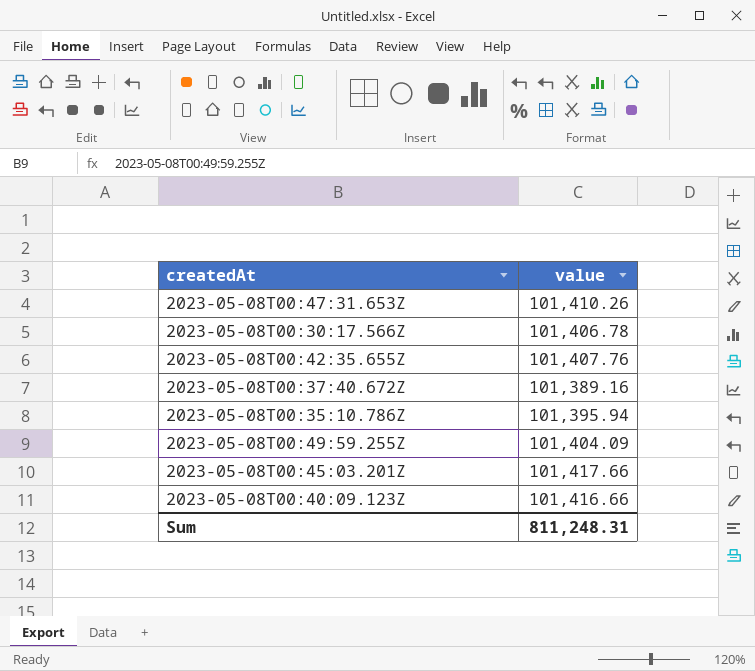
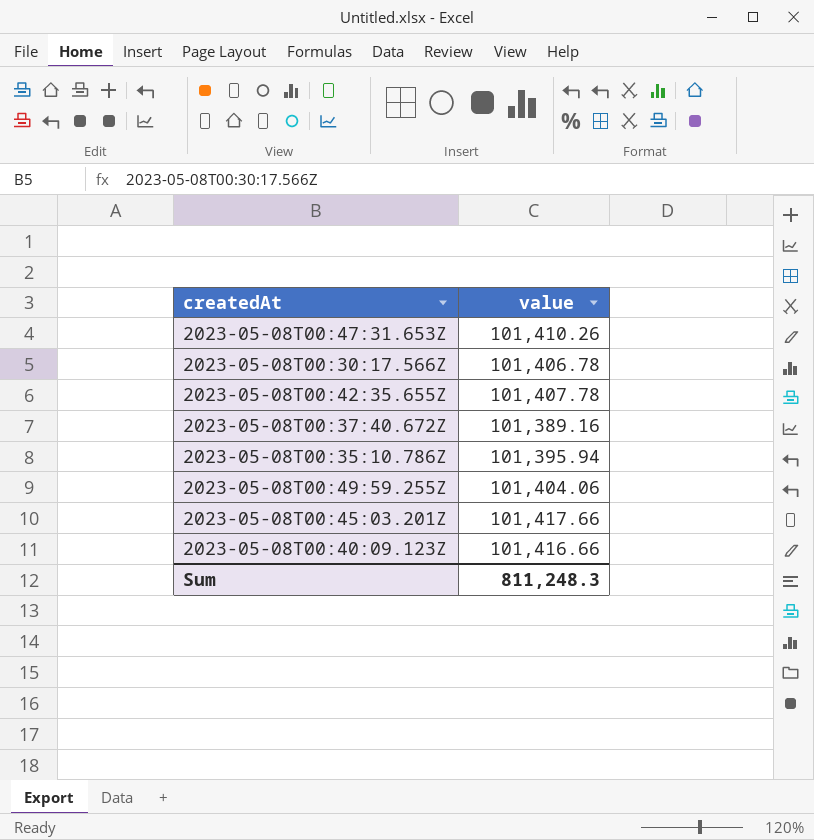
2023-05-08T00:42:35.655Z | value: 101,407.76 -> 101,407.78
2023-05-08T00:49:59.255Z | value: 101,404.09 -> 101,404.06
Sum | value: 811,248.31 -> 811,248.3

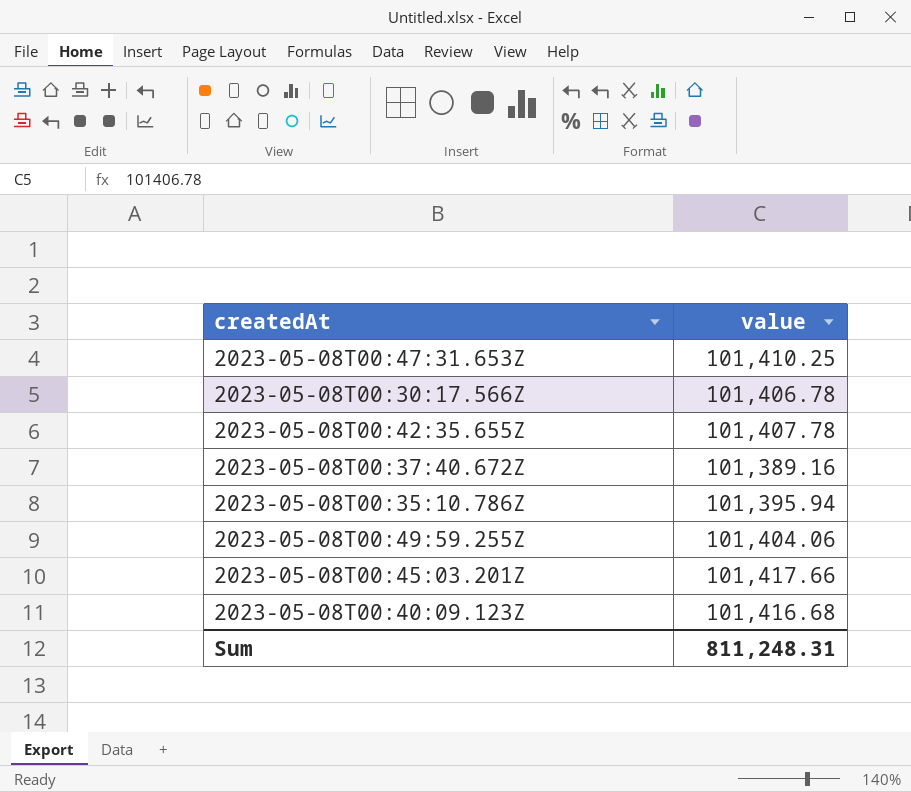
2023-05-08T00:47:31.653Z | value: 101,410.26 -> 101,410.25
2023-05-08T00:40:09.123Z | value: 101,416.66 -> 101,416.68
Sum | value: 811,248.3 -> 811,248.31

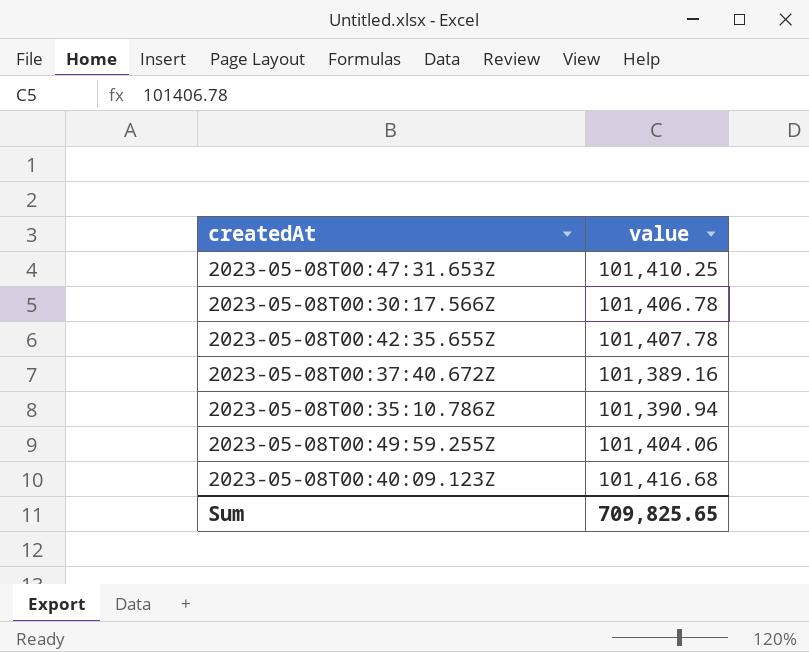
row 2023-05-08T00:45:03.201Z: 101,417.66 -> none
2023-05-08T00:35:10.786Z | value: 101,395.94 -> 101,390.94
Sum | value: 811,248.31 -> 709,825.65

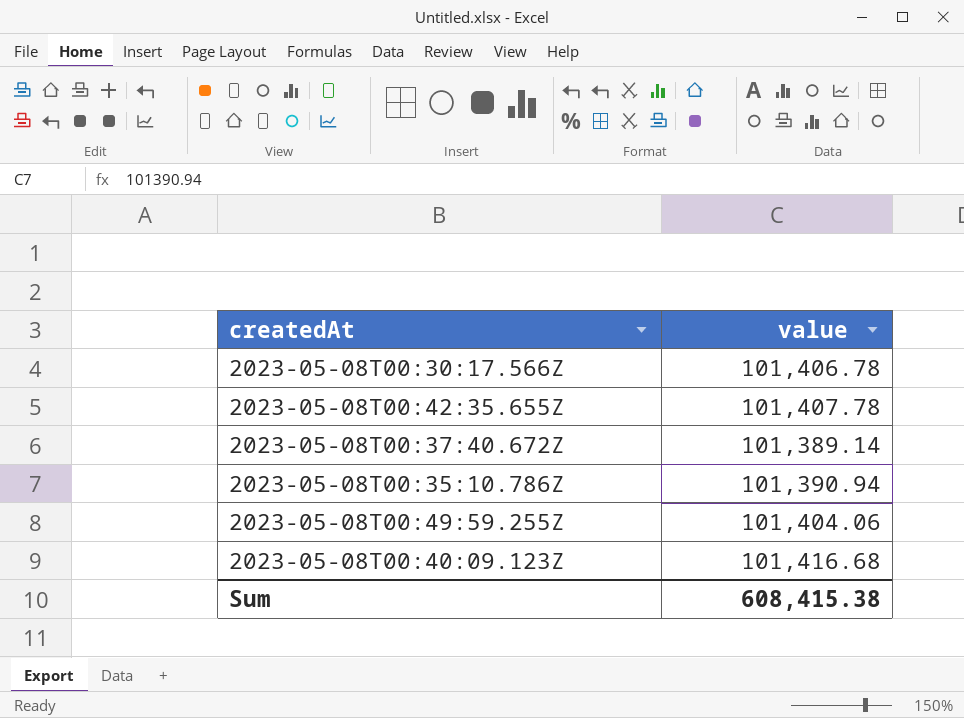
row 2023-05-08T00:47:31.653Z: 101,410.25 -> none
2023-05-08T00:37:40.672Z | value: 101,389.16 -> 101,389.14
Sum | value: 709,825.65 -> 608,415.38

